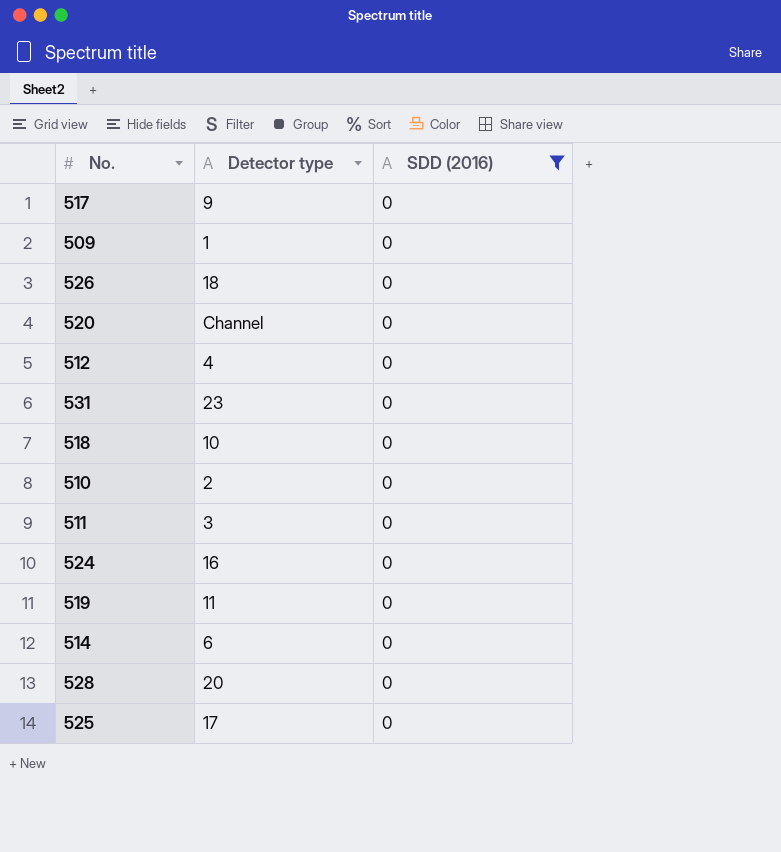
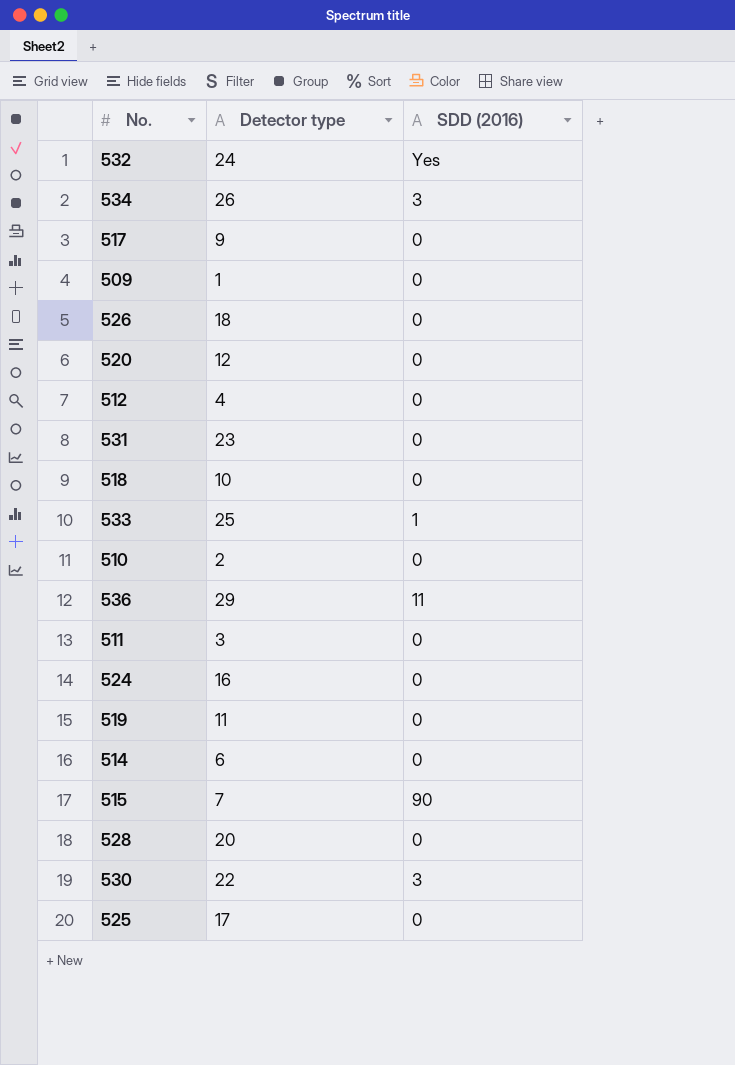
filter: SDD (2016) = 0 -> none
520 | Detector type: Channel -> 12

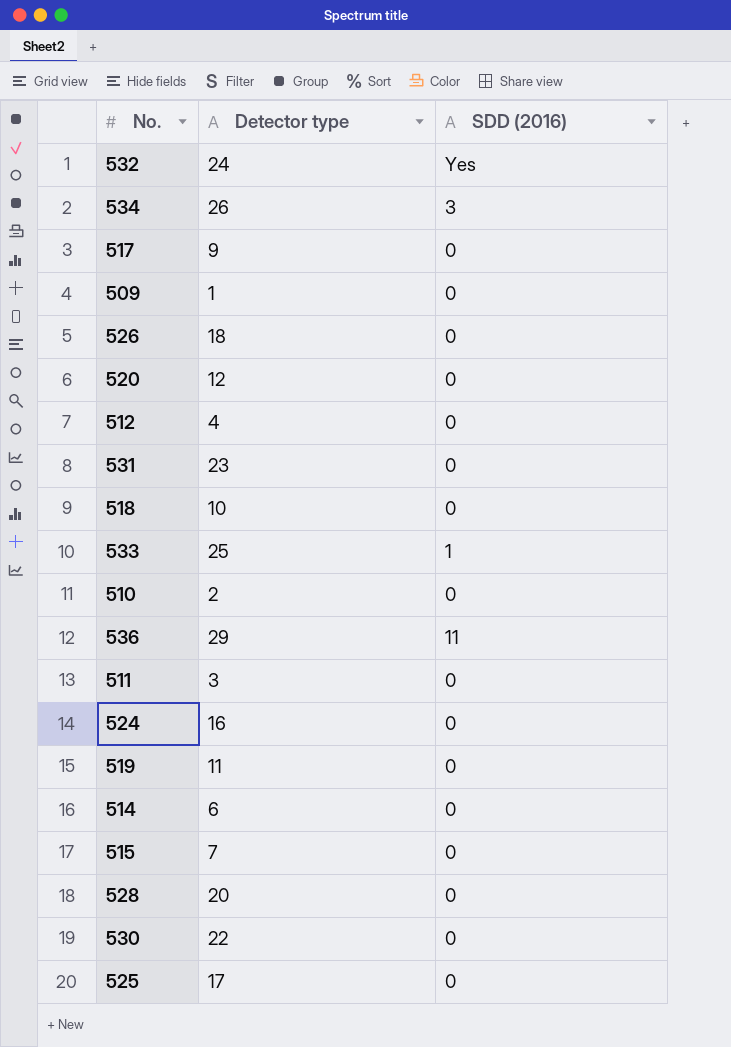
515 | SDD (2016): 90 -> 0
530 | SDD (2016): 3 -> 0

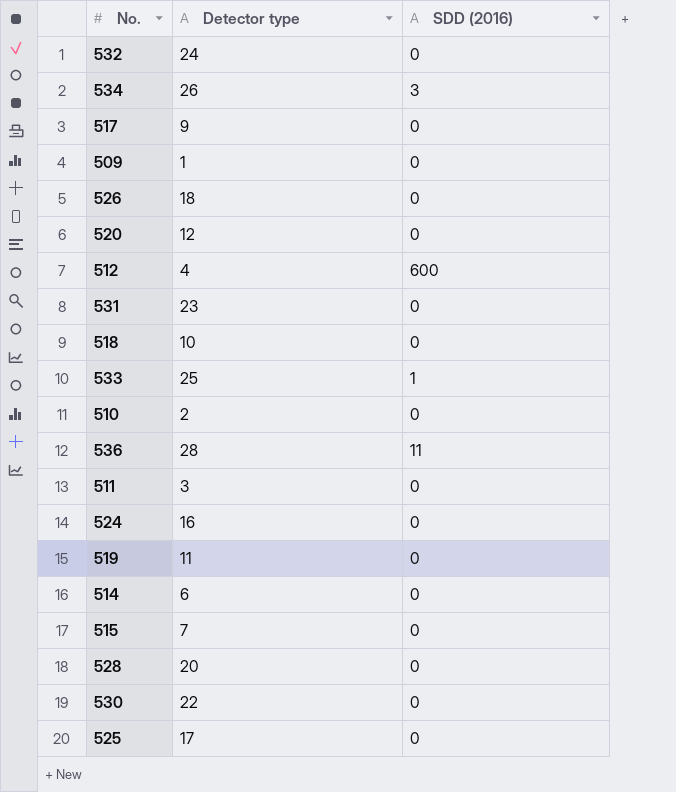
532 | SDD (2016): Yes -> 0
512 | SDD (2016): 0 -> 600
536 | Detector type: 29 -> 28

